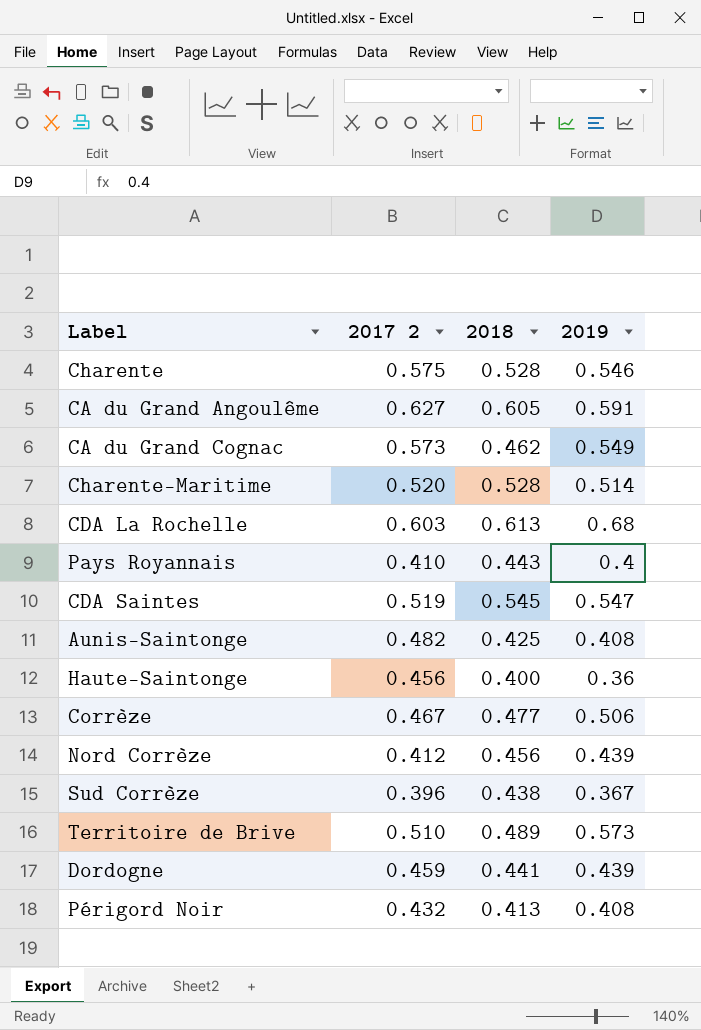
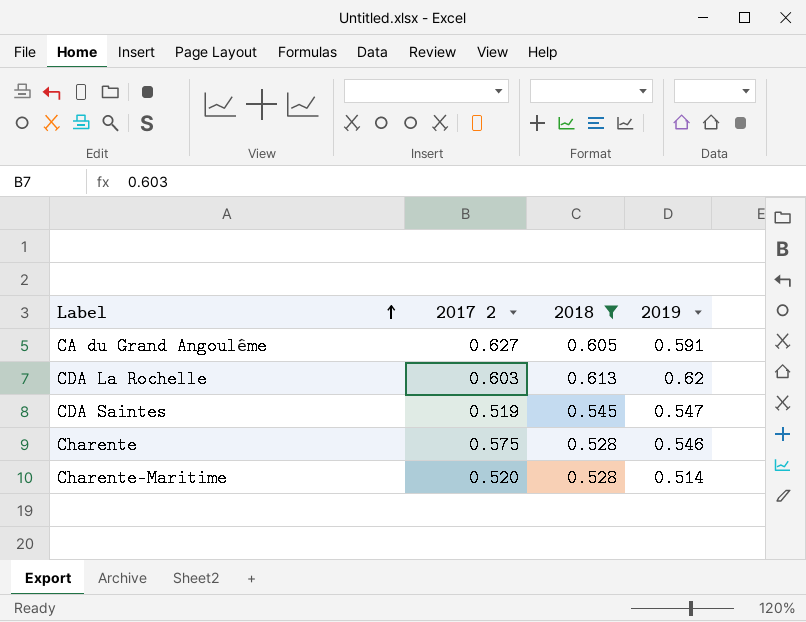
filter: none -> 2018 >= 0.528
row order: none -> Label ascending
CDA La Rochelle | 2019: 0.68 -> 0.62

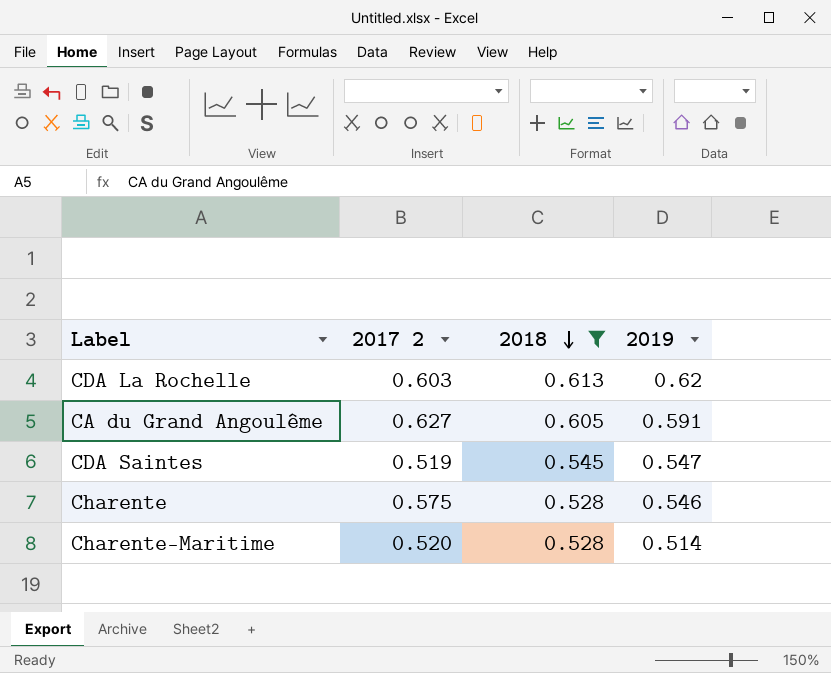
row order: Label ascending -> 2018 descending

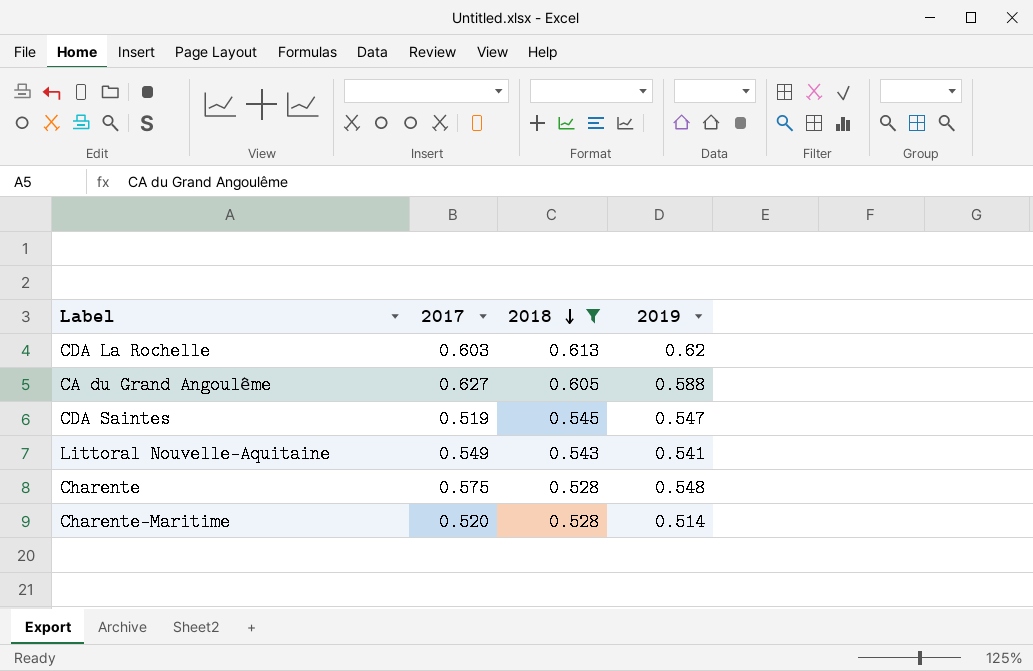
column name: 2017 2 -> 2017
CA du Grand Angoulême | 2019: 0.591 -> 0.588
row Littoral Nouvelle-Aquitaine: none -> 0.549 | 0.543 | 0.541
Charente | 2019: 0.546 -> 0.548

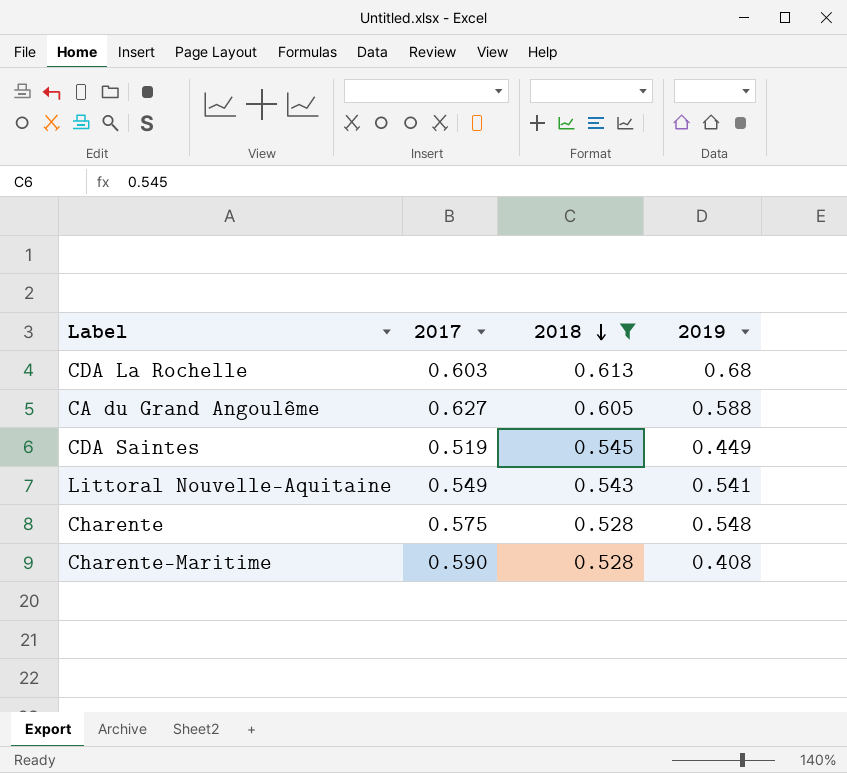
CDA La Rochelle | 2019: 0.62 -> 0.68
CDA Saintes | 2019: 0.547 -> 0.449
Charente-Maritime | 2017: 0.520 -> 0.590
Charente-Maritime | 2019: 0.514 -> 0.408

